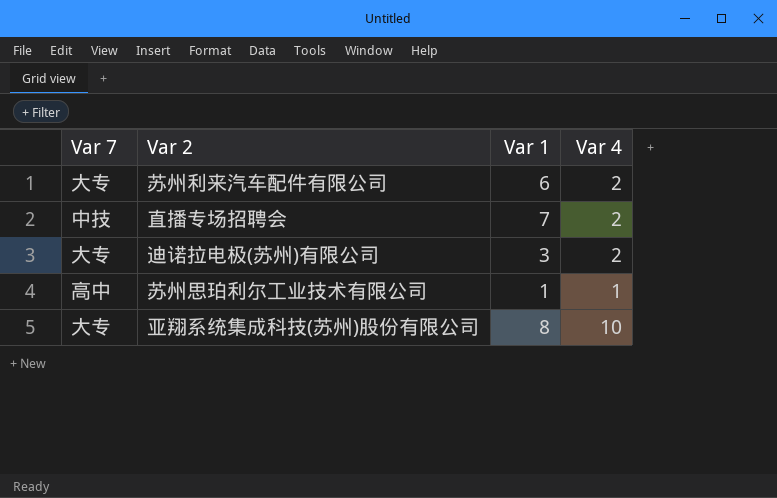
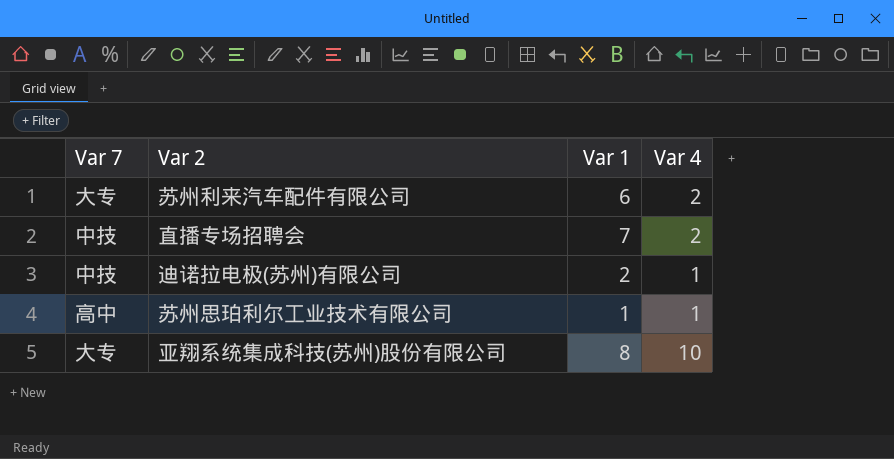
迪诺拉电极(苏州)有限公司 | Var 7: 大专 -> 中技
迪诺拉电极(苏州)有限公司 | Var 1: 3 -> 2
迪诺拉电极(苏州)有限公司 | Var 4: 2 -> 1

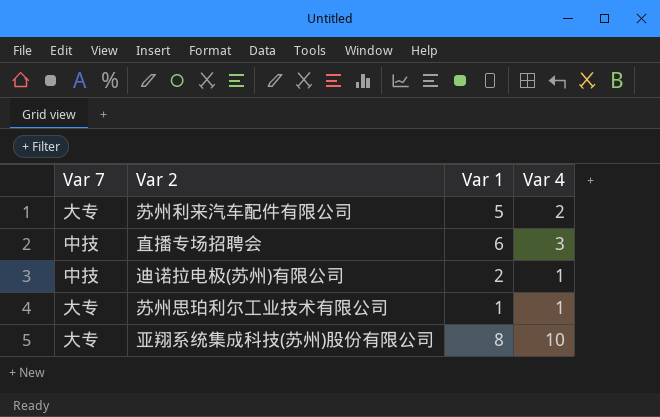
苏州利来汽车配件有限公司 | Var 1: 6 -> 5
直播专场招聘会 | Var 1: 7 -> 6
直播专场招聘会 | Var 4: 2 -> 3
苏州思珀利尔工业技术有限公司 | Var 7: 高中 -> 大专

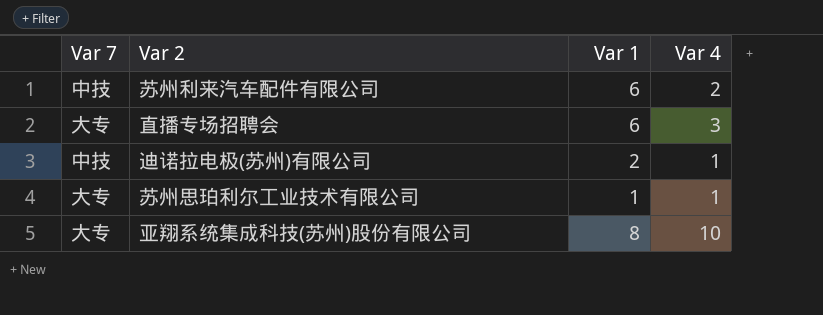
苏州利来汽车配件有限公司 | Var 7: 大专 -> 中技
苏州利来汽车配件有限公司 | Var 1: 5 -> 6
直播专场招聘会 | Var 7: 中技 -> 大专

